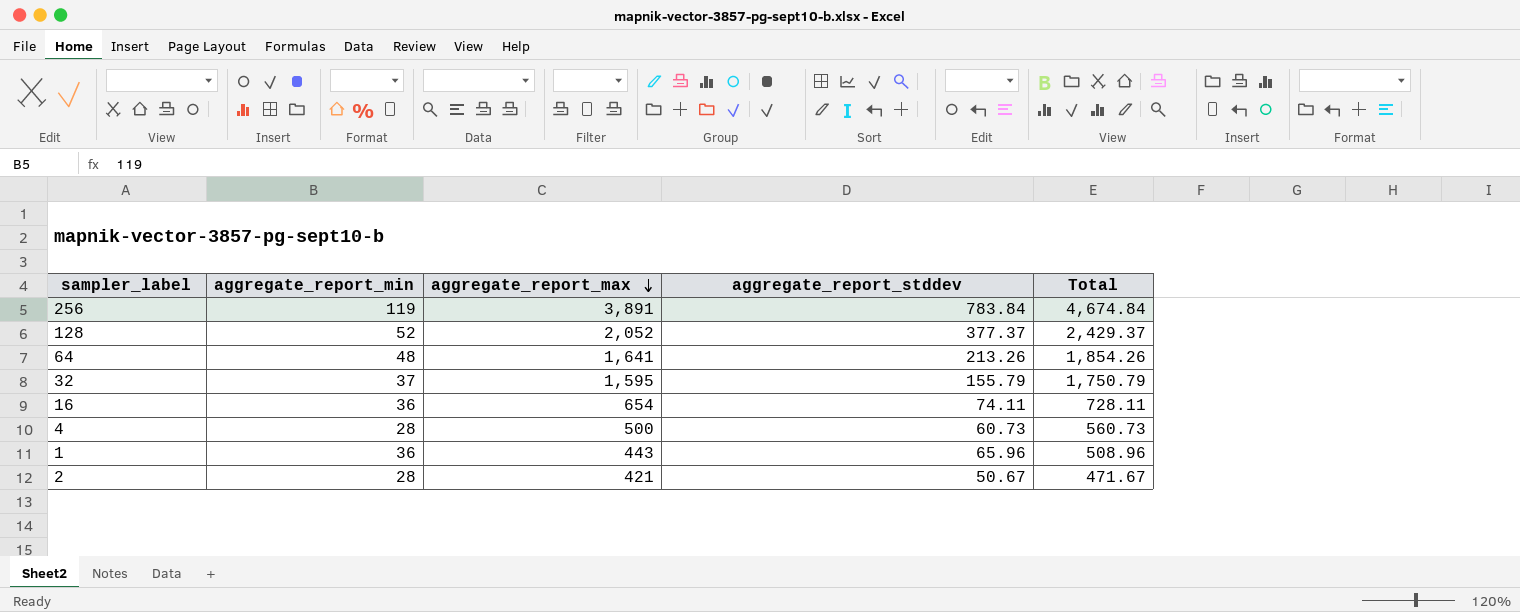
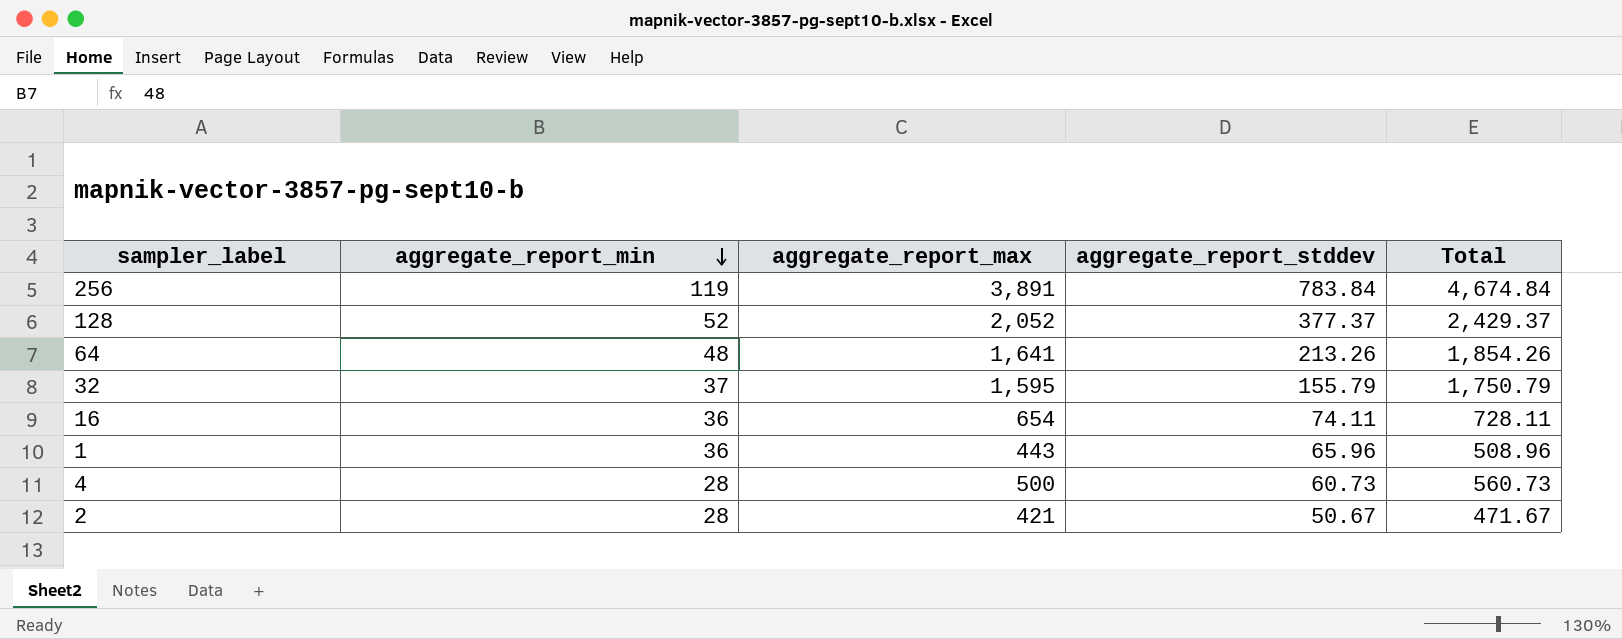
row order: aggregate_report_max descending -> aggregate_report_min descending

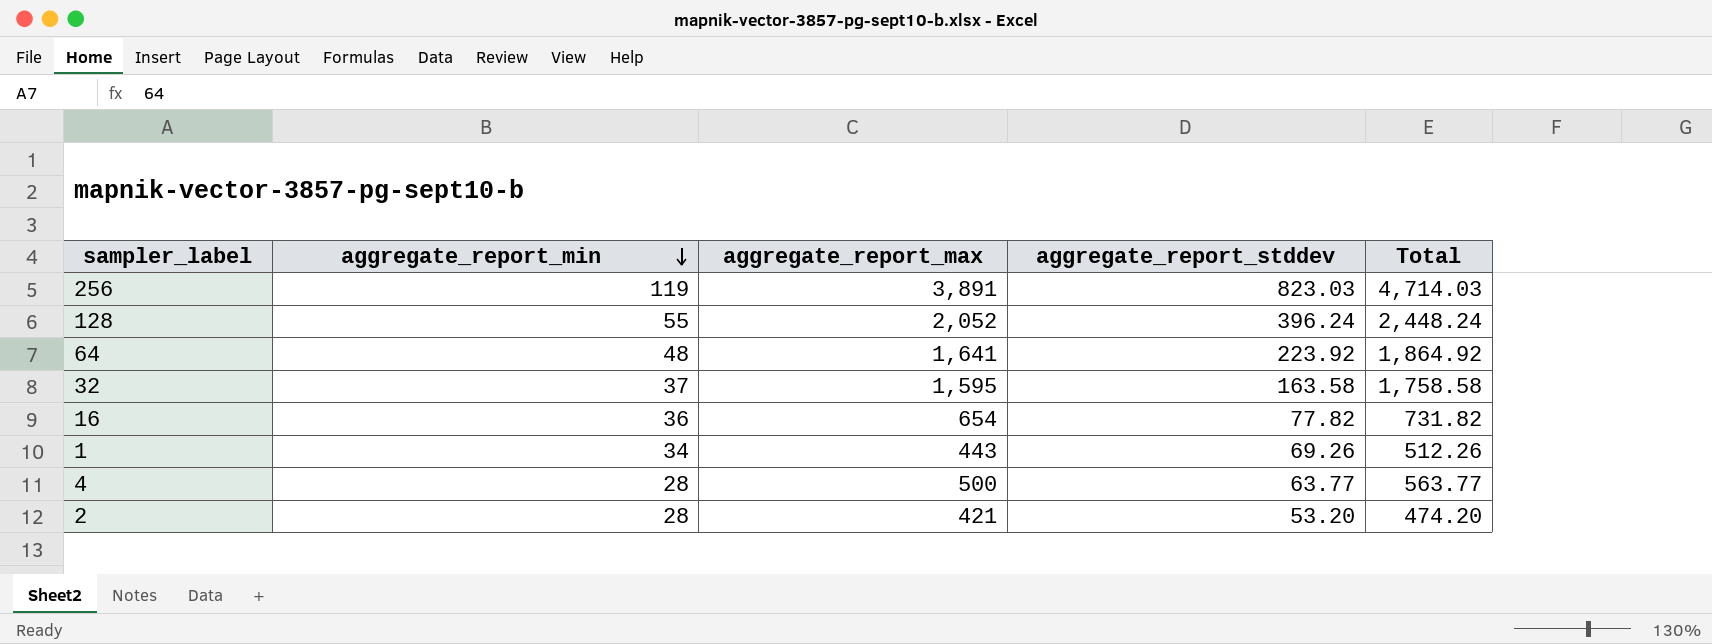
256 | aggregate_report_stddev: 783.84 -> 823.03
256 | Total: 4,674.84 -> 4,714.03
128 | aggregate_report_min: 52 -> 55
128 | aggregate_report_stddev: 377.37 -> 396.24
128 | Total: 2,429.37 -> 2,448.24
64 | aggregate_report_stddev: 213.26 -> 223.92
64 | Total: 1,854.26 -> 1,864.92
32 | aggregate_report_stddev: 155.79 -> 163.58
32 | Total: 1,750.79 -> 1,758.58
16 | aggregate_report_stddev: 74.11 -> 77.82
16 | Total: 728.11 -> 731.82
1 | aggregate_report_min: 36 -> 34
1 | aggregate_report_stddev: 65.96 -> 69.26
1 | Total: 508.96 -> 512.26
4 | aggregate_report_stddev: 60.73 -> 63.77
4 | Total: 560.73 -> 563.77
2 | aggregate_report_stddev: 50.67 -> 53.20
2 | Total: 471.67 -> 474.20

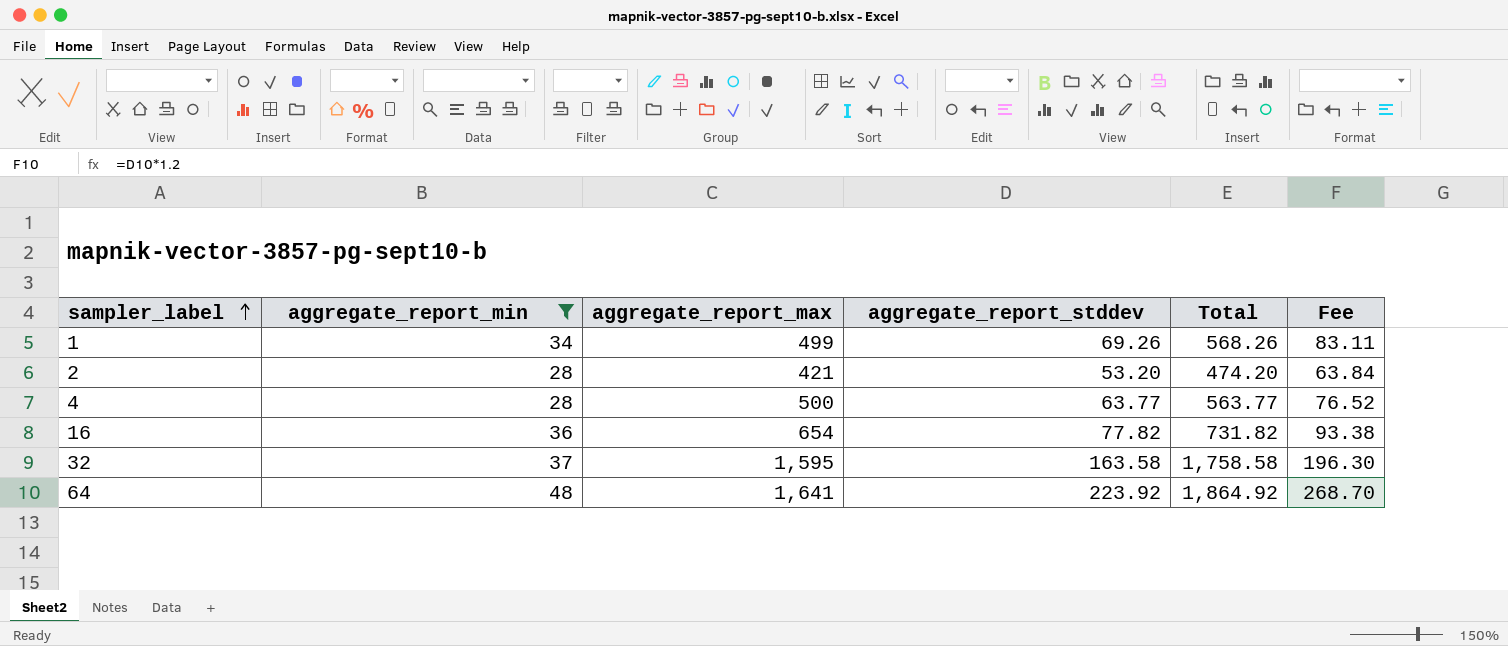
filter: none -> aggregate_report_min <= 48
row order: aggregate_report_min descending -> sampler_label ascending
column Fee | formula: none -> [aggregate_report_stddev] * 1.2
1 | aggregate_report_max: 443 -> 499
1 | Total: 512.26 -> 568.26

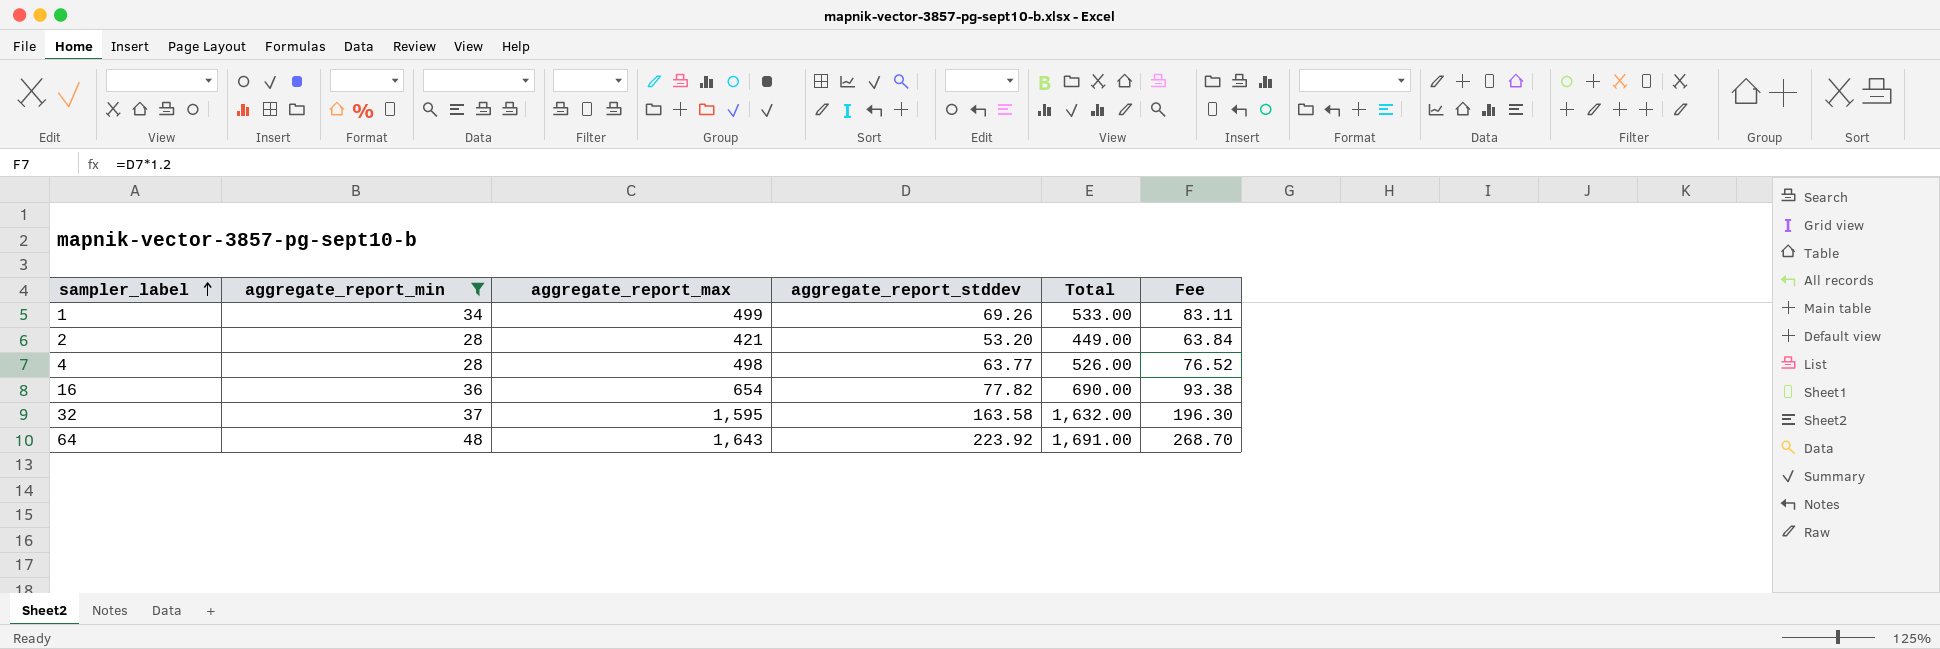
column Total | formula: [aggregate_report_max] + [aggregate_report_stddev] -> [aggregate_report_min] + [aggregate_report_max]
4 | aggregate_report_max: 500 -> 498
64 | aggregate_report_max: 1,641 -> 1,643

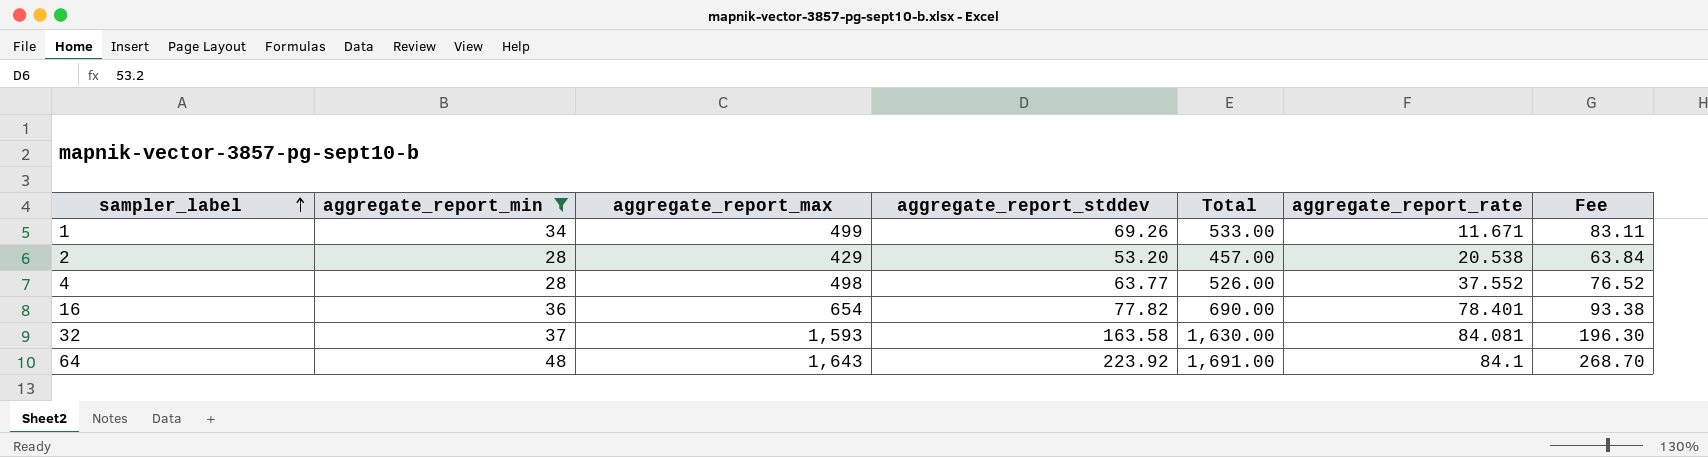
column aggregate_report_rate | position: none -> 6
2 | aggregate_report_max: 421 -> 429
2 | Total: 449.00 -> 457.00
32 | aggregate_report_max: 1,595 -> 1,593
32 | Total: 1,632.00 -> 1,630.00

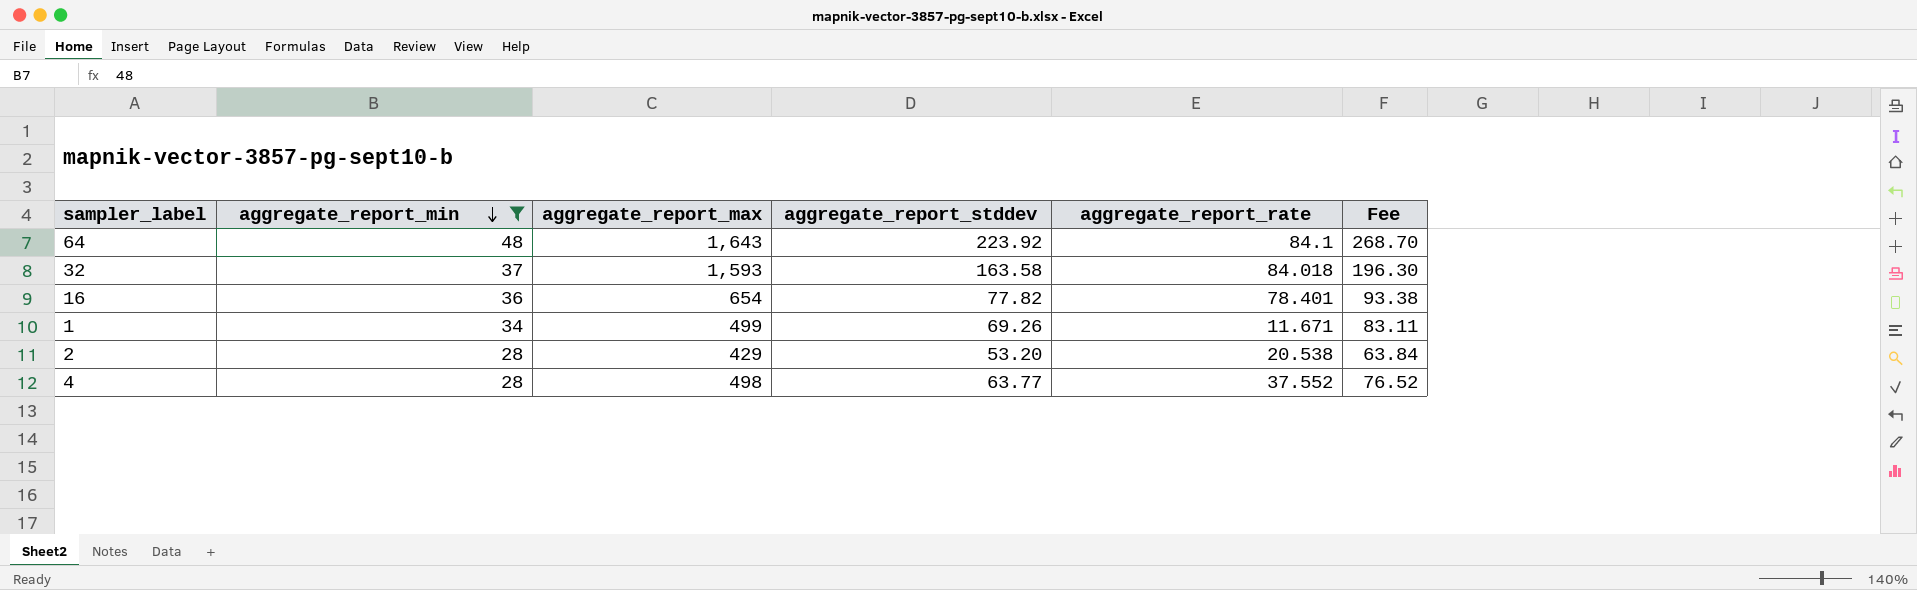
row order: sampler_label ascending -> aggregate_report_min descending
column Total | formula: [aggregate_report_min] + [aggregate_report_max] -> none
32 | aggregate_report_rate: 84.081 -> 84.018

